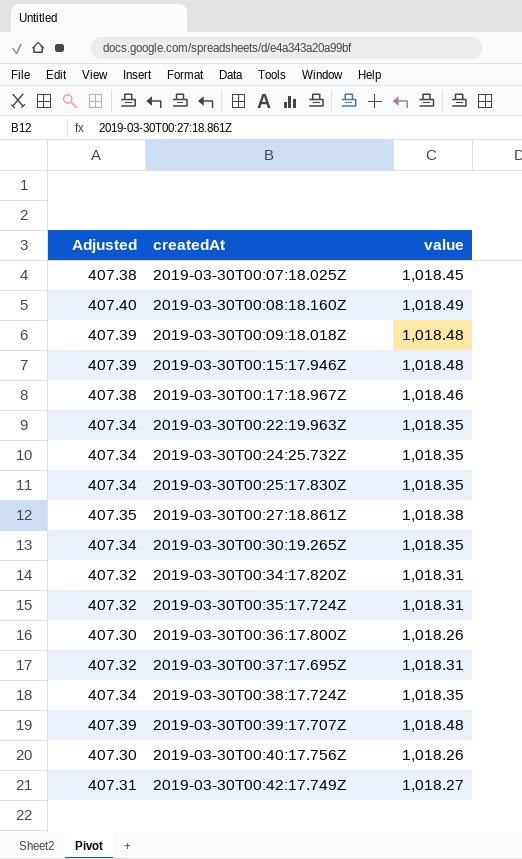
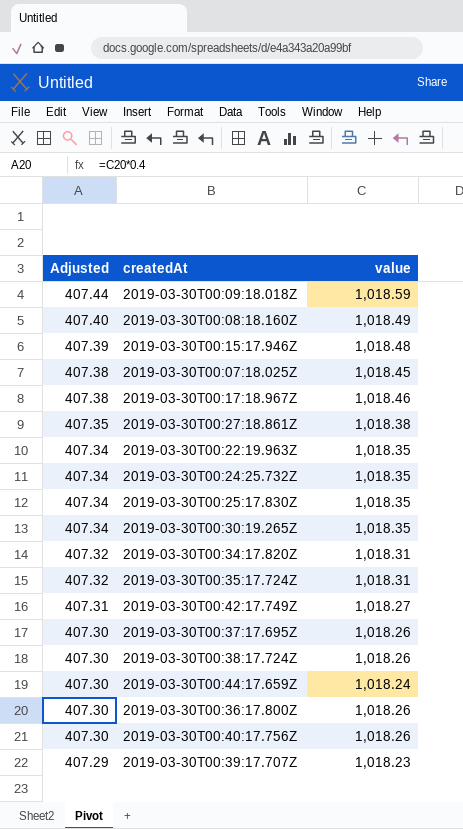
row order: createdAt ascending -> Adjusted descending
2019-03-30T00:09:18.018Z | Adjusted: 407.39 -> 407.44
2019-03-30T00:09:18.018Z | value: 1,018.48 -> 1,018.59
2019-03-30T00:37:17.695Z | Adjusted: 407.32 -> 407.30
2019-03-30T00:37:17.695Z | value: 1,018.31 -> 1,018.26
2019-03-30T00:38:17.724Z | Adjusted: 407.34 -> 407.30
2019-03-30T00:38:17.724Z | value: 1,018.35 -> 1,018.26
row 2019-03-30T00:44:17.659Z: none -> 407.30 | 1,018.24
2019-03-30T00:39:17.707Z | Adjusted: 407.39 -> 407.29
2019-03-30T00:39:17.707Z | value: 1,018.48 -> 1,018.23

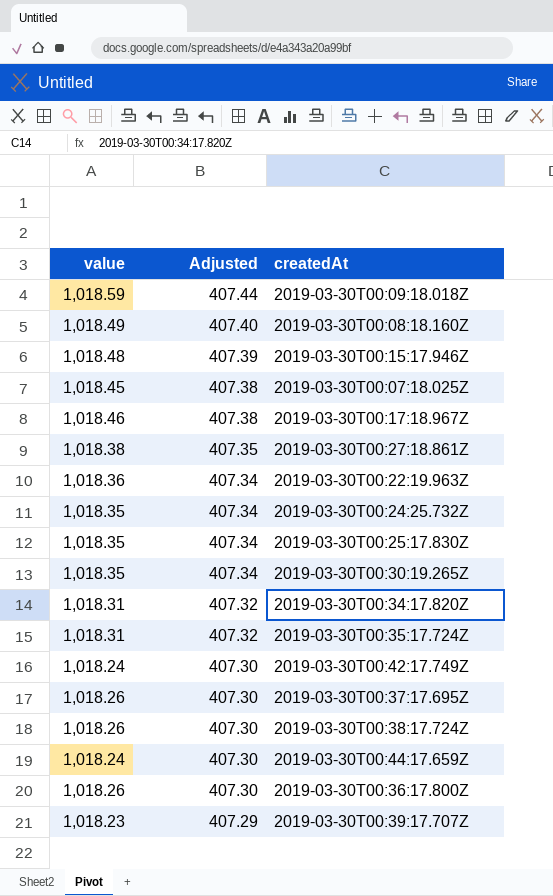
column value | position: 3 -> 1
row 2019-03-30T00:40:17.756Z: 407.30 | 1,018.26 -> none
2019-03-30T00:22:19.963Z | value: 1,018.35 -> 1,018.36
2019-03-30T00:42:17.749Z | value: 1,018.27 -> 1,018.24
2019-03-30T00:42:17.749Z | Adjusted: 407.31 -> 407.30

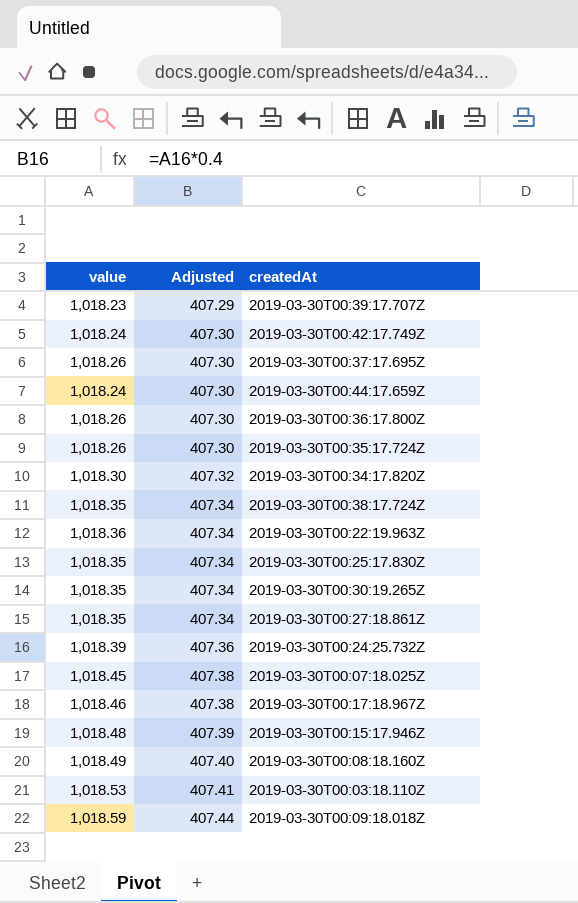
row order: Adjusted descending -> Adjusted ascending
2019-03-30T00:35:17.724Z | value: 1,018.31 -> 1,018.26
2019-03-30T00:35:17.724Z | Adjusted: 407.32 -> 407.30
2019-03-30T00:34:17.820Z | value: 1,018.31 -> 1,018.30
2019-03-30T00:38:17.724Z | value: 1,018.26 -> 1,018.35
2019-03-30T00:38:17.724Z | Adjusted: 407.30 -> 407.34
2019-03-30T00:27:18.861Z | value: 1,018.38 -> 1,018.35
2019-03-30T00:27:18.861Z | Adjusted: 407.35 -> 407.34
2019-03-30T00:24:25.732Z | value: 1,018.35 -> 1,018.39
2019-03-30T00:24:25.732Z | Adjusted: 407.34 -> 407.36
row 2019-03-30T00:03:18.110Z: none -> 1,018.53 | 407.41

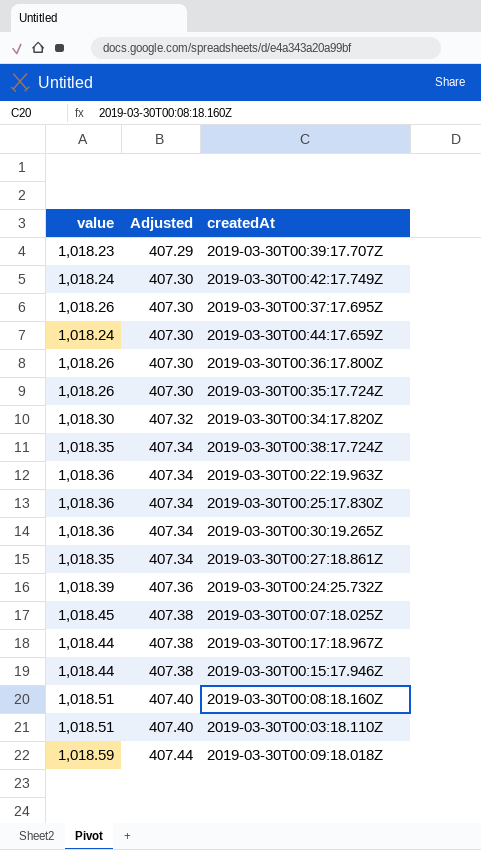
2019-03-30T00:25:17.830Z | value: 1,018.35 -> 1,018.36
2019-03-30T00:30:19.265Z | value: 1,018.35 -> 1,018.36
2019-03-30T00:17:18.967Z | value: 1,018.46 -> 1,018.44
2019-03-30T00:15:17.946Z | value: 1,018.48 -> 1,018.44
2019-03-30T00:15:17.946Z | Adjusted: 407.39 -> 407.38
2019-03-30T00:08:18.160Z | value: 1,018.49 -> 1,018.51
2019-03-30T00:03:18.110Z | value: 1,018.53 -> 1,018.51
2019-03-30T00:03:18.110Z | Adjusted: 407.41 -> 407.40

